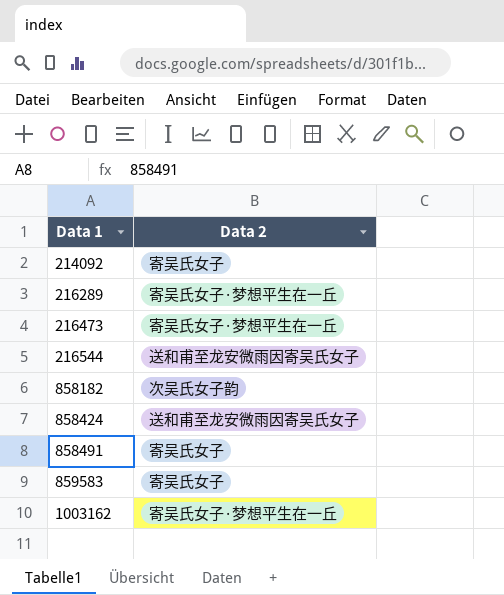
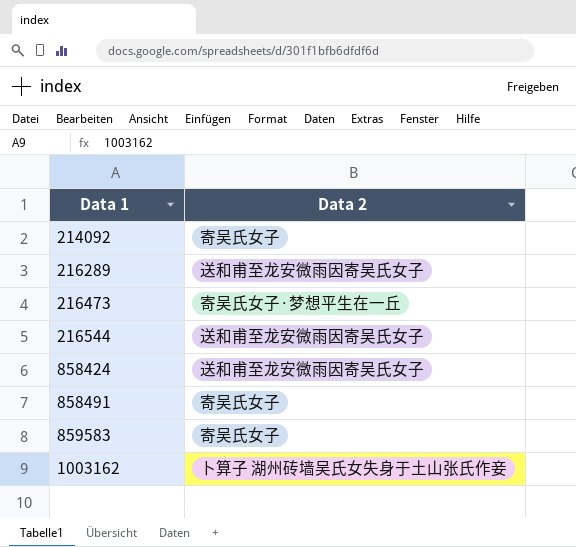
row 858182: 次吴氏女子韵 -> none
216289 | Data 2: 寄吴氏女子·梦想平生在一丘 -> 送和甫至龙安微雨因寄吴氏女子
1003162 | Data 2: 寄吴氏女子·梦想平生在一丘 -> 卜算子 湖州砖墙吴氏女失身于土山张氏作妾

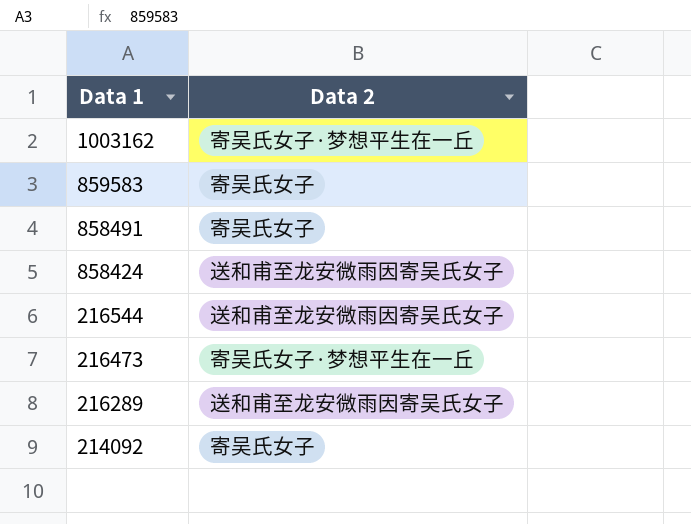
row order: Data 1 ascending -> Data 1 descending
1003162 | Data 2: 卜算子 湖州砖墙吴氏女失身于土山张氏作妾 -> 寄吴氏女子·梦想平生在一丘

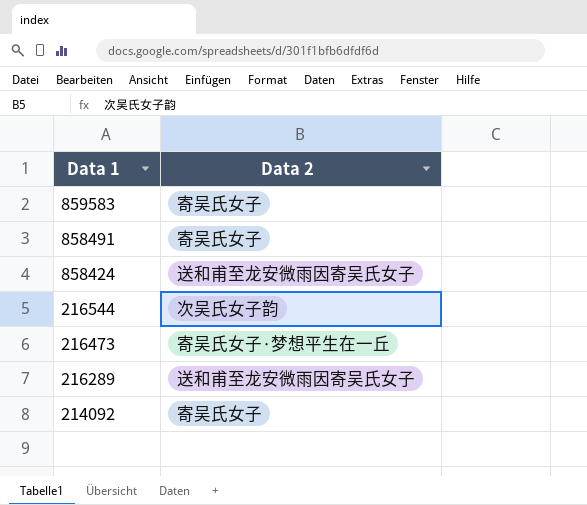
row 1003162: 寄吴氏女子·梦想平生在一丘 -> none
216544 | Data 2: 送和甫至龙安微雨因寄吴氏女子 -> 次吴氏女子韵

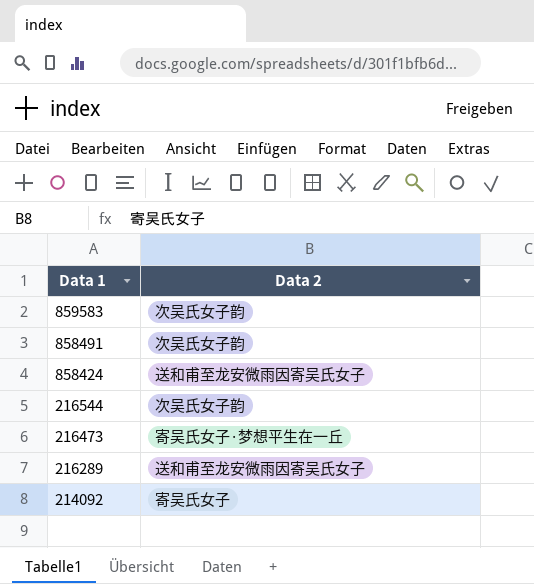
859583 | Data 2: 寄吴氏女子 -> 次吴氏女子韵
858491 | Data 2: 寄吴氏女子 -> 次吴氏女子韵

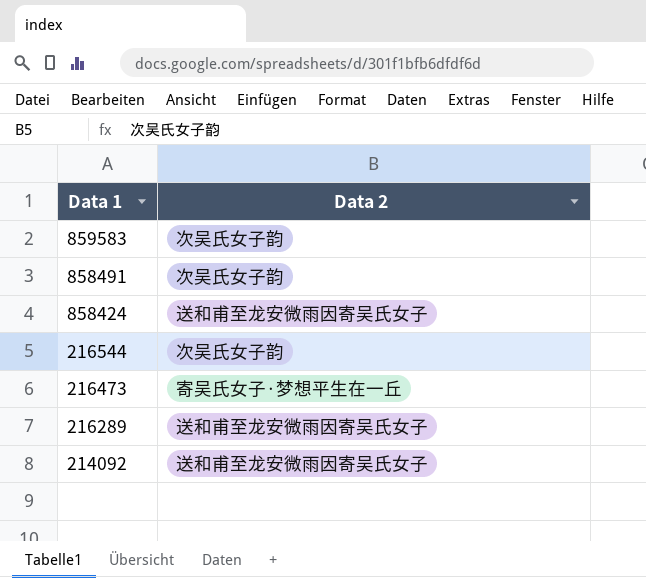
214092 | Data 2: 寄吴氏女子 -> 送和甫至龙安微雨因寄吴氏女子

